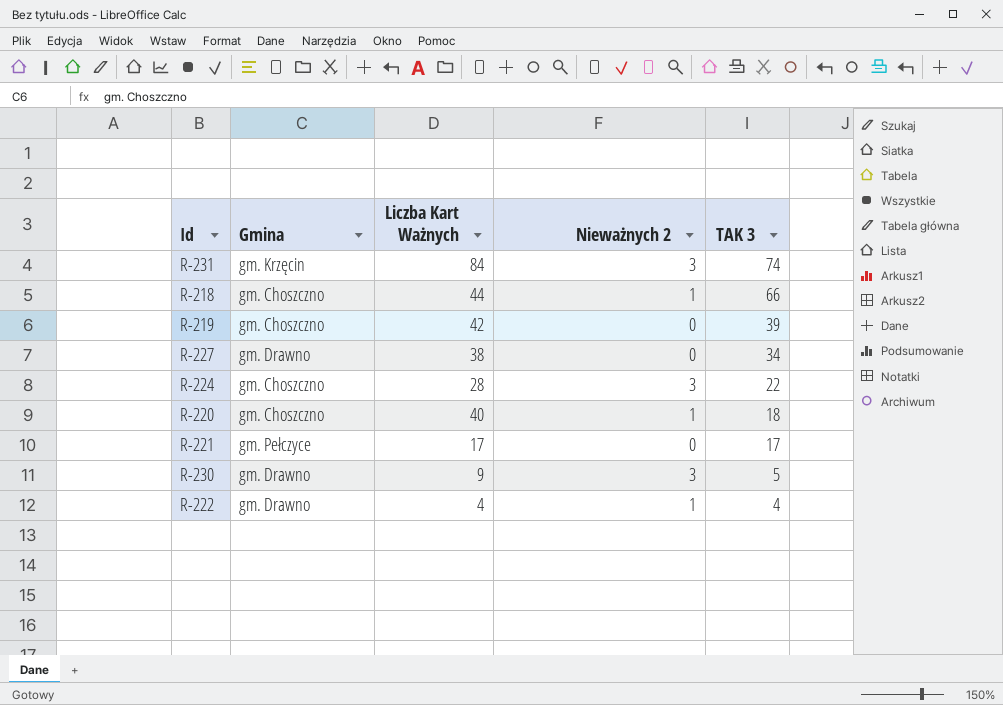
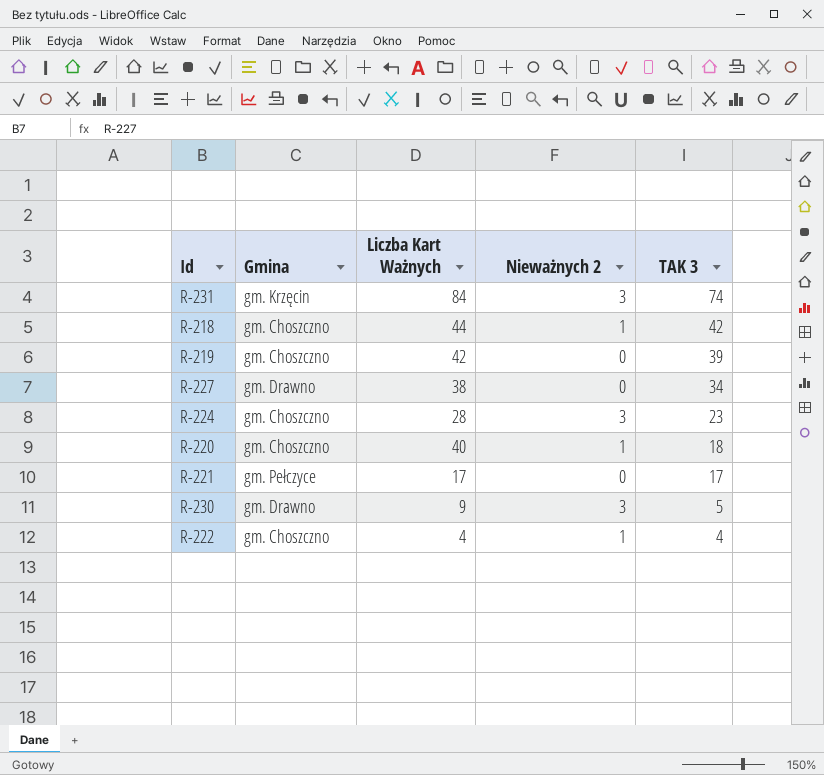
R-218 | TAK 3: 66 -> 42
R-224 | TAK 3: 22 -> 23
R-222 | Gmina: gm. Drawno -> gm. Choszczno

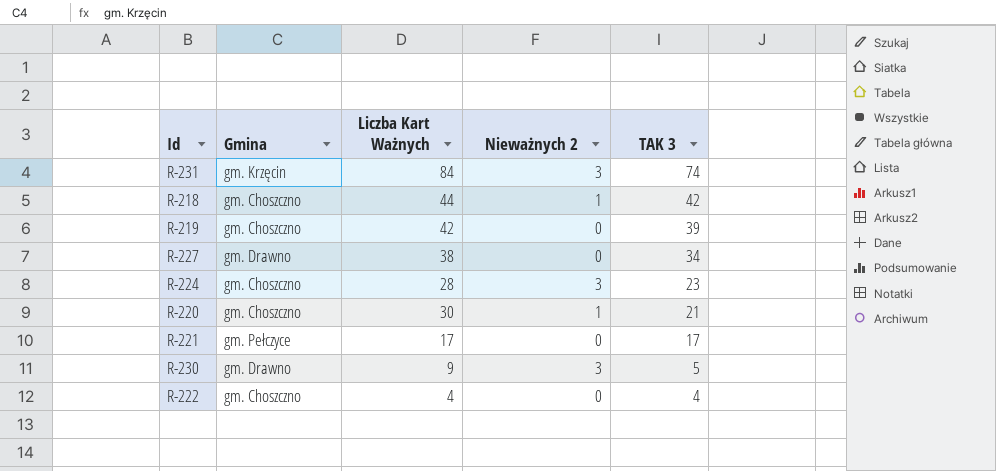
R-220 | Liczba Kart Ważnych: 40 -> 30
R-220 | TAK 3: 18 -> 21
R-222 | Nieważnych 2: 1 -> 0

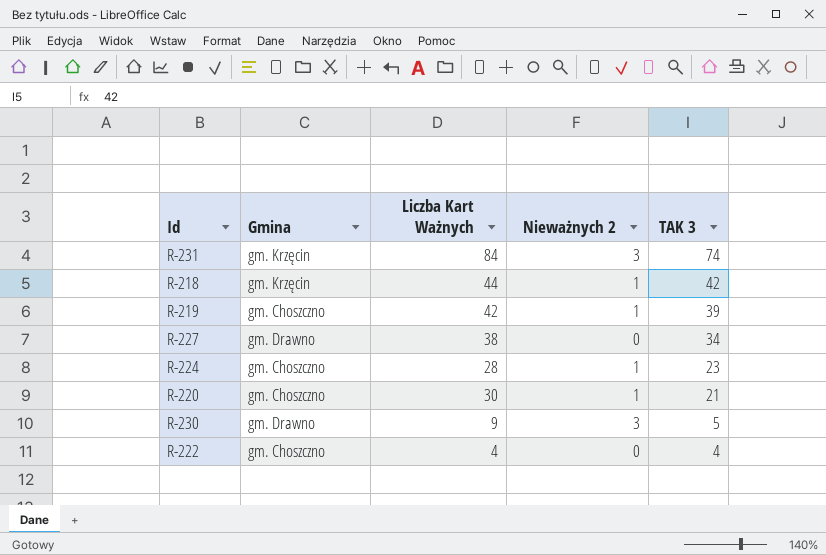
row R-221: gm. Pełczyce | 17 | 0 | 17 -> none
R-218 | Gmina: gm. Choszczno -> gm. Krzęcin
R-219 | Nieważnych 2: 0 -> 1
R-224 | Nieważnych 2: 3 -> 1

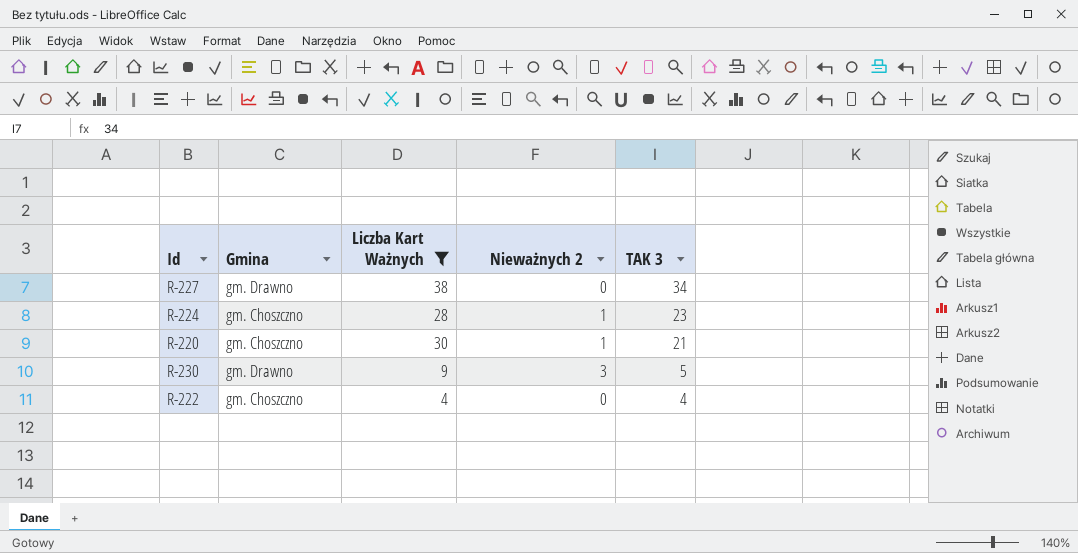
filter: none -> Liczba Kart Ważnych <= 38

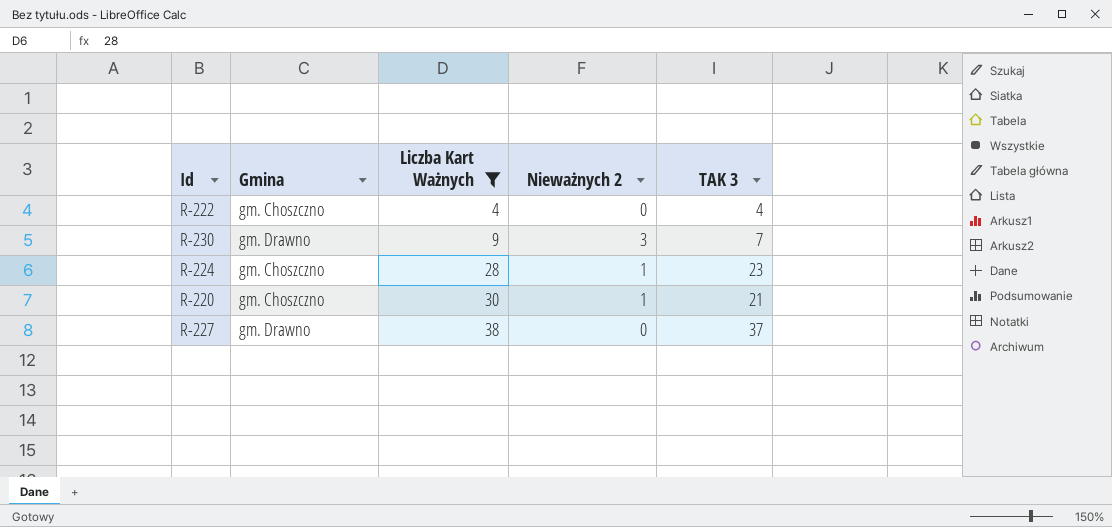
row order: TAK 3 descending -> Liczba Kart Ważnych ascending
R-230 | TAK 3: 5 -> 7
R-227 | TAK 3: 34 -> 37

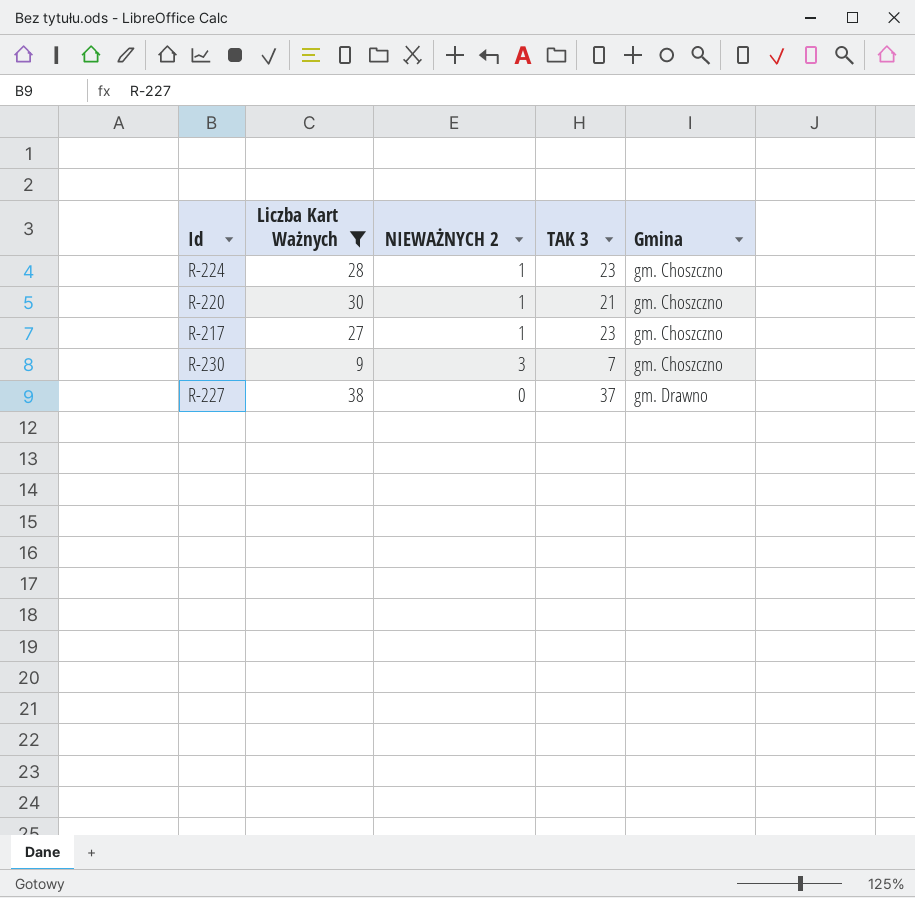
row order: Liczba Kart Ważnych ascending -> Gmina ascending
column name: Nieważnych 2 -> NIEWAŻNYCH 2
column Gmina | position: 2 -> 5
row R-222: gm. Choszczno | 4 | 0 | 4 -> none
row R-217: none -> 27 | 1 | 23 | gm. Choszczno
R-230 | Gmina: gm. Drawno -> gm. Choszczno

